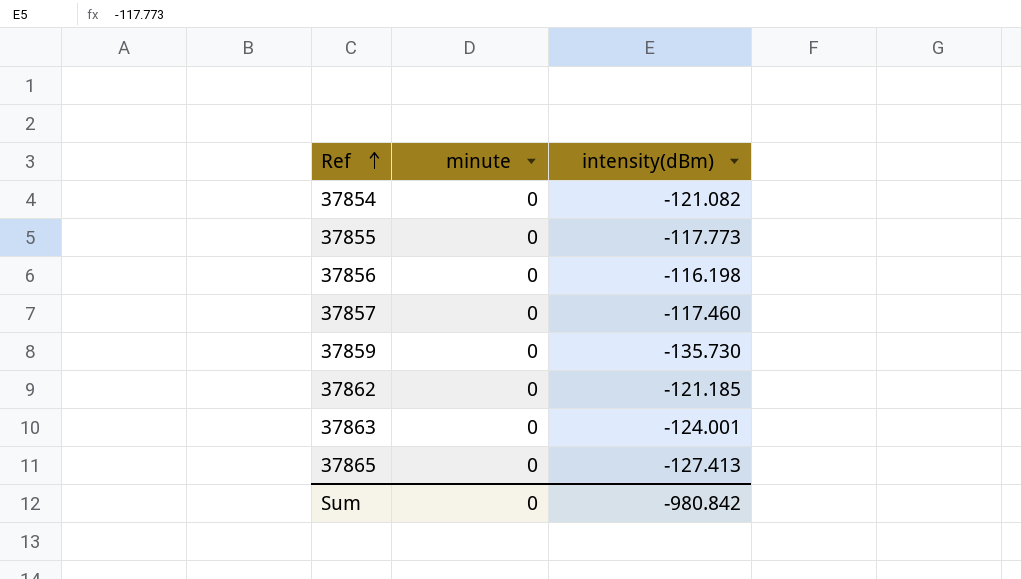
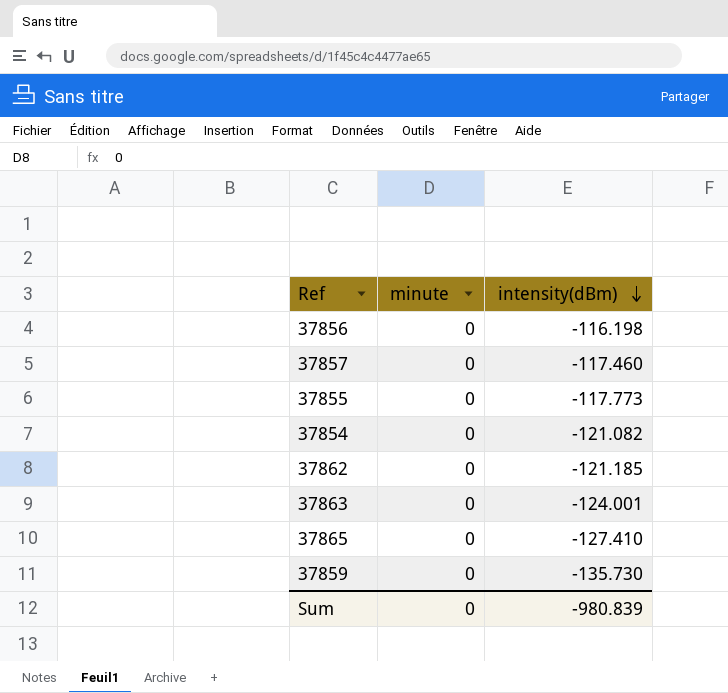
row order: Ref ascending -> intensity(dBm) descending
37865 | intensity(dBm): -127.413 -> -127.410
Sum | intensity(dBm): -980.842 -> -980.839

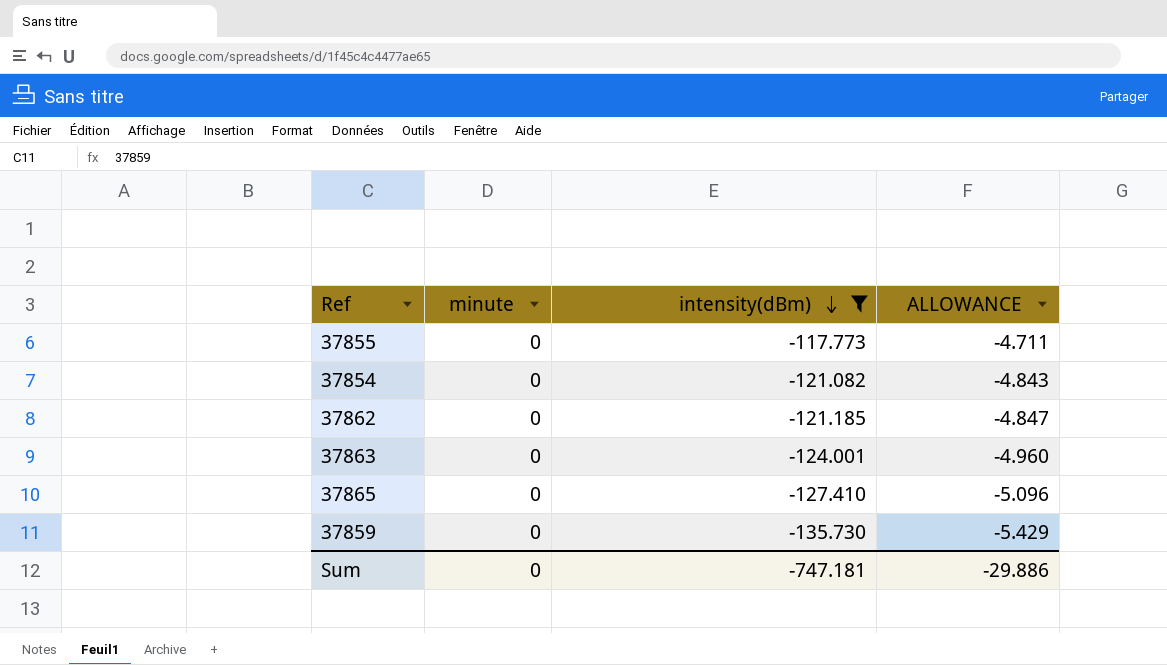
filter: none -> intensity(dBm) <= -117.773
column ALLOWANCE | formula: none -> [intensity(dBm)] * 0.04
Sum | intensity(dBm): -980.839 -> -747.181

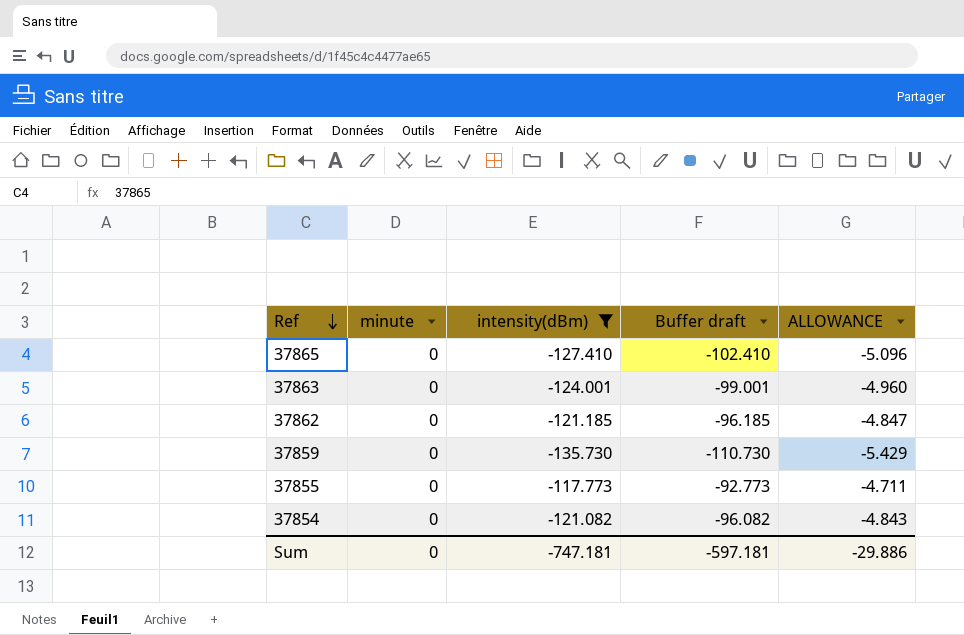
row order: intensity(dBm) descending -> Ref descending
column Buffer draft | formula: none -> [intensity(dBm)] + 25

